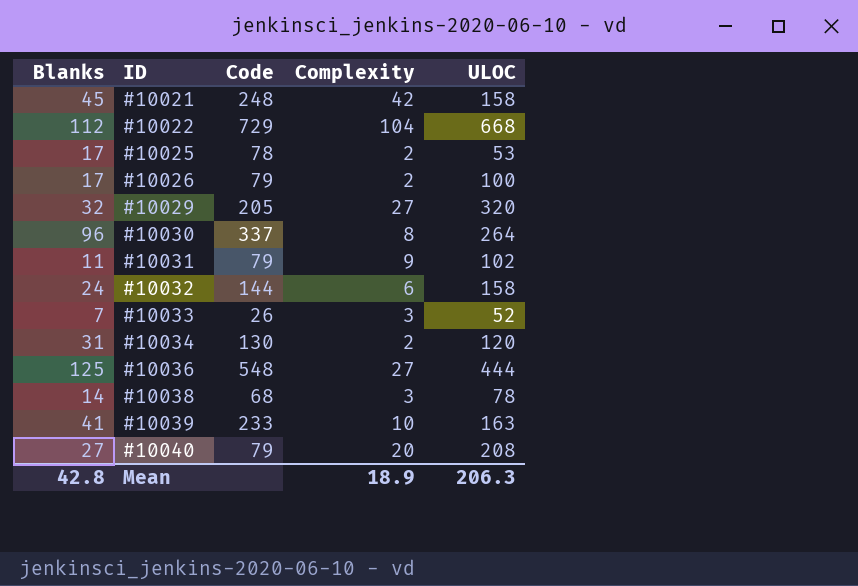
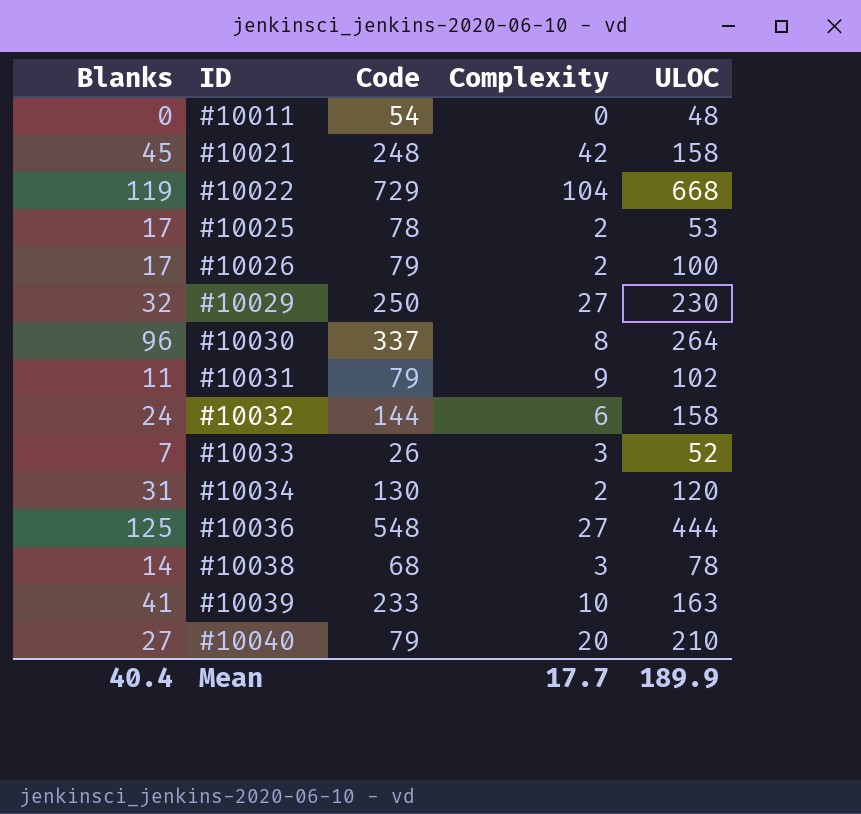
row #10011: none -> 0 | 54 | 0 | 48
#10022 | Blanks: 112 -> 119
#10029 | Code: 205 -> 250
#10029 | ULOC: 320 -> 230
#10040 | ULOC: 208 -> 210
Mean | Blanks: 42.8 -> 40.4
Mean | Complexity: 18.9 -> 17.7
Mean | ULOC: 206.3 -> 189.9

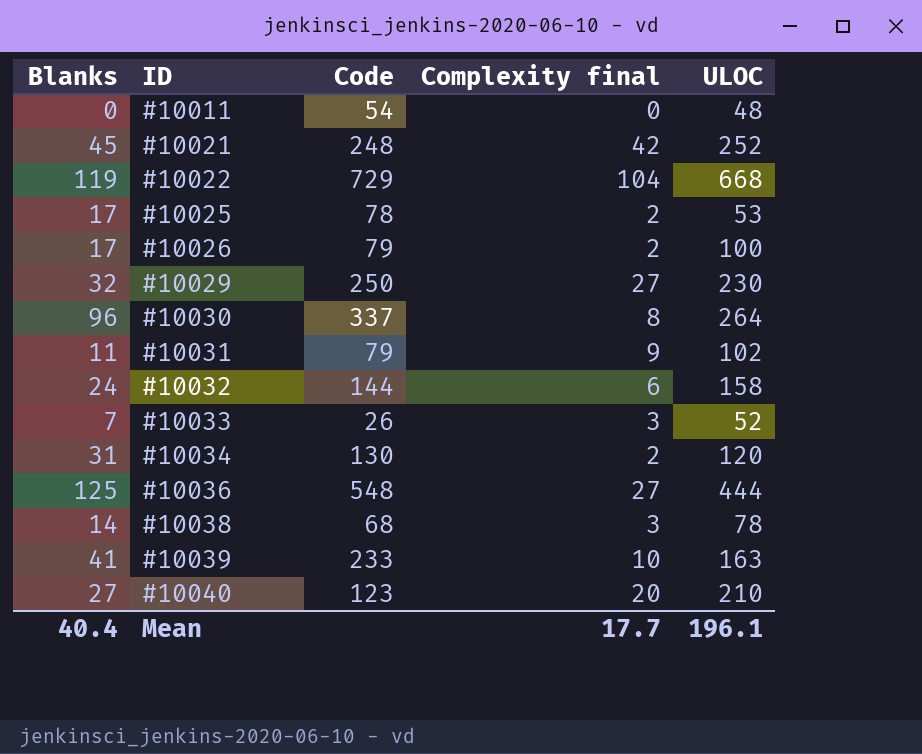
column name: Complexity -> Complexity final
#10021 | ULOC: 158 -> 252
#10040 | Code: 79 -> 123
Mean | ULOC: 189.9 -> 196.1

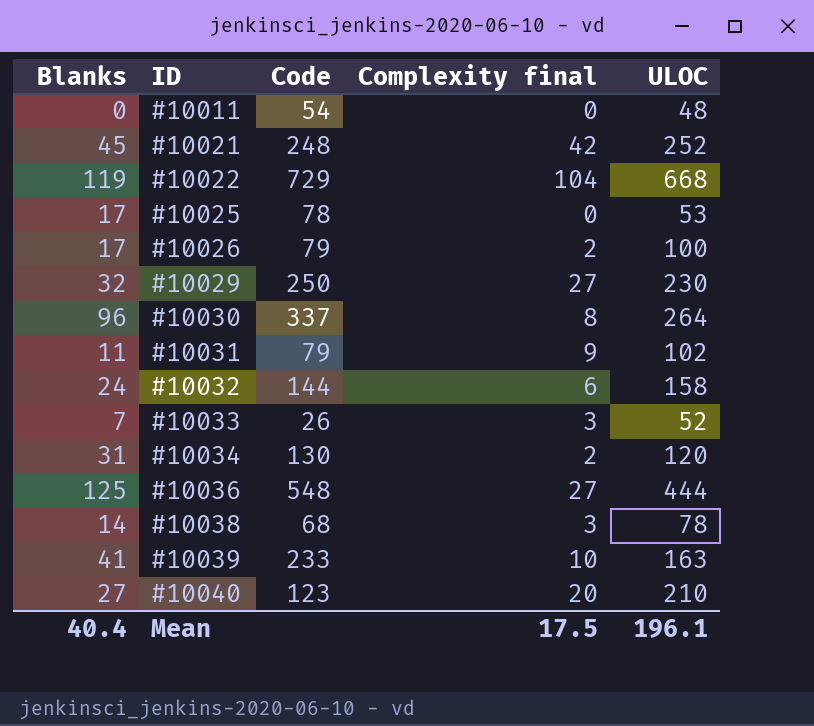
#10025 | Complexity final: 2 -> 0
Mean | Complexity final: 17.7 -> 17.5

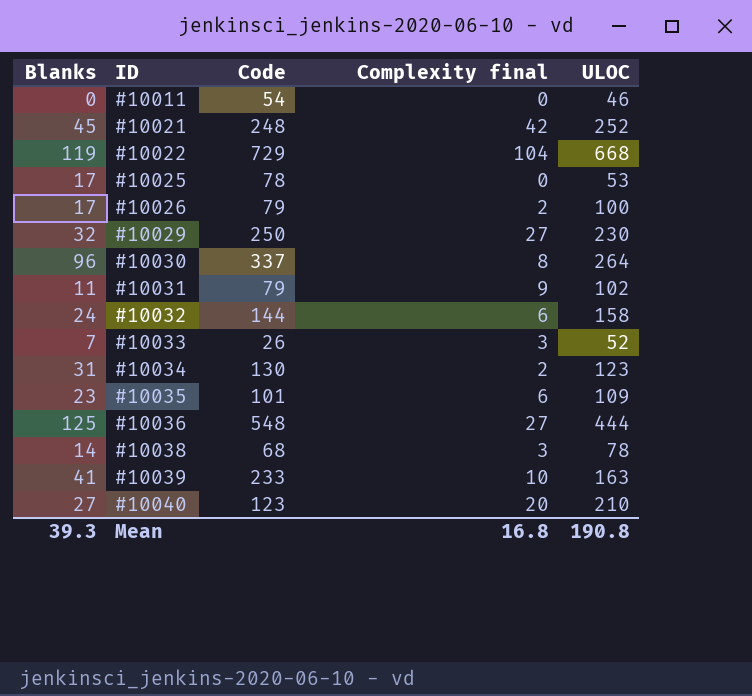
#10011 | ULOC: 48 -> 46
#10034 | ULOC: 120 -> 123
row #10035: none -> 23 | 101 | 6 | 109
Mean | Blanks: 40.4 -> 39.3
Mean | Complexity final: 17.5 -> 16.8
Mean | ULOC: 196.1 -> 190.8

